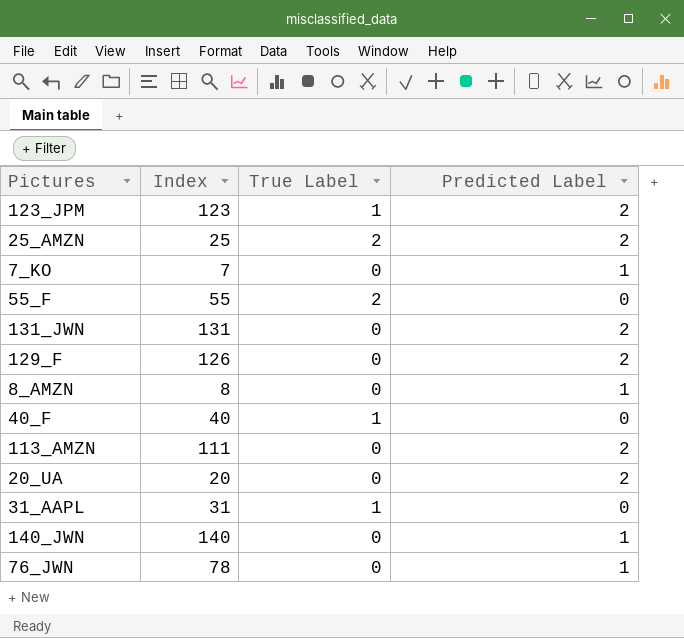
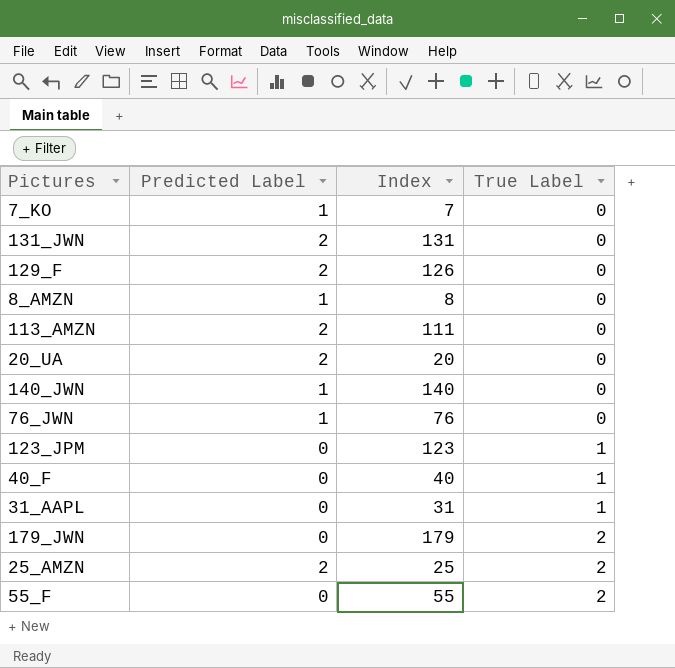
row order: none -> True Label ascending
column Predicted Label | position: 4 -> 2
76_JWN | Index: 78 -> 76
123_JPM | Predicted Label: 2 -> 0
row 179_JWN: none -> 0 | 179 | 2

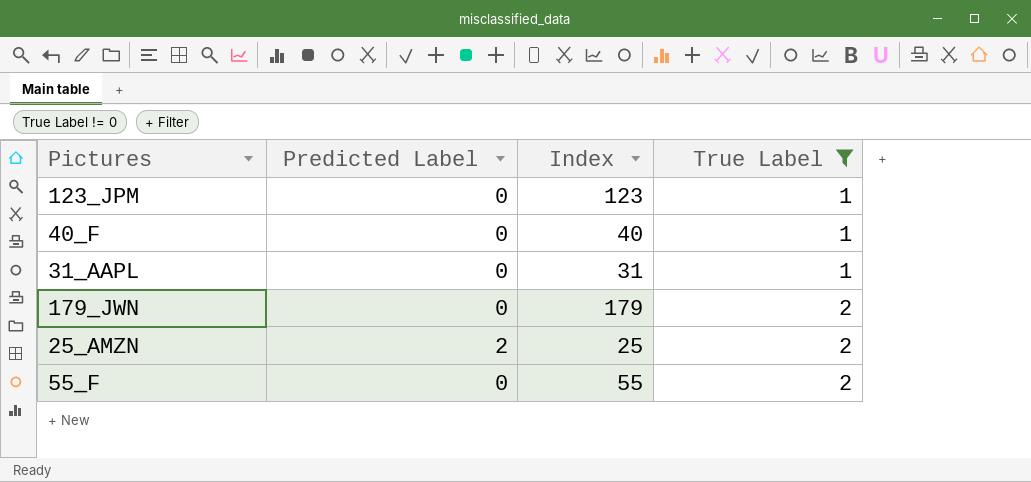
filter: none -> True Label != 0

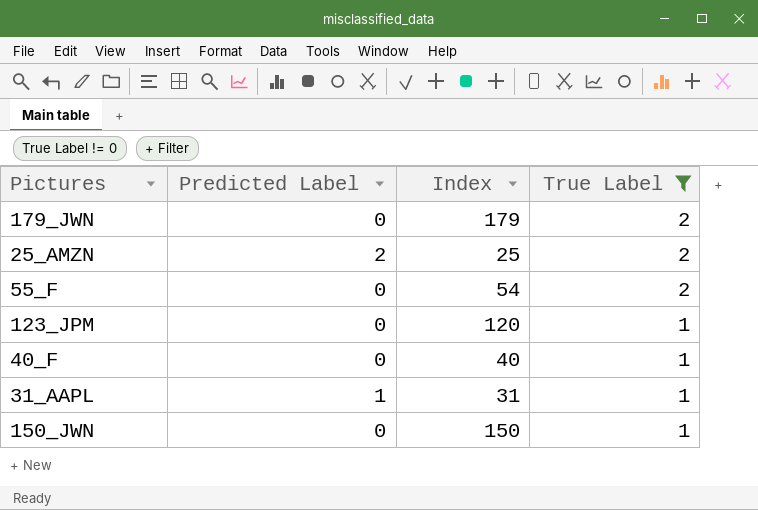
row order: True Label ascending -> True Label descending
55_F | Index: 55 -> 54
123_JPM | Index: 123 -> 120
31_AAPL | Predicted Label: 0 -> 1
row 150_JWN: none -> 0 | 150 | 1

